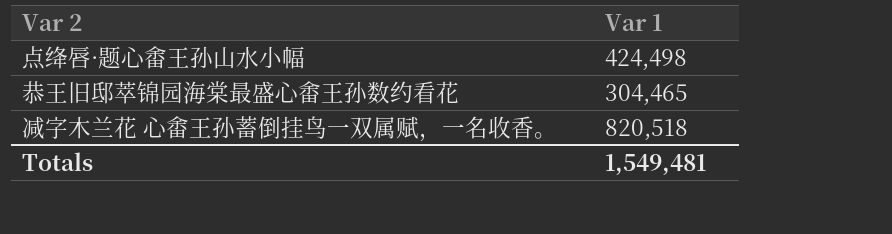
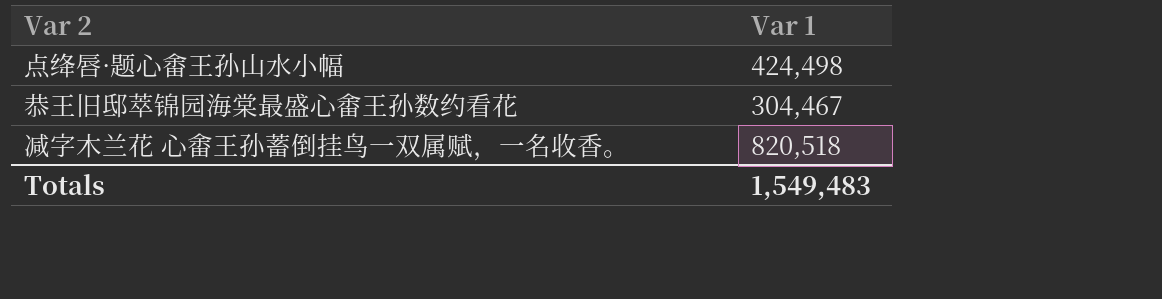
恭王旧邸萃锦园海棠最盛心畬王孙数约看花 | Var 1: 304,465 -> 304,467
Totals | Var 1: 1,549,481 -> 1,549,483

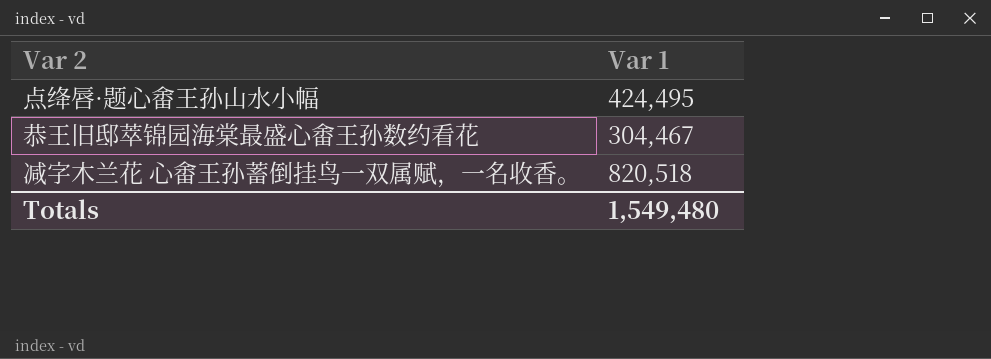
点绛唇·题心畬王孙山水小幅 | Var 1: 424,498 -> 424,495
Totals | Var 1: 1,549,483 -> 1,549,480

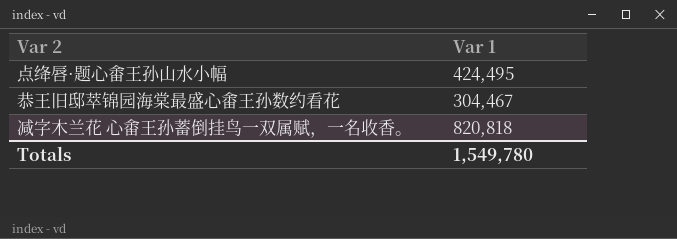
减字木兰花 心畬王孙蓄倒挂鸟一双属赋，一名收香。 | Var 1: 820,518 -> 820,818
Totals | Var 1: 1,549,480 -> 1,549,780

